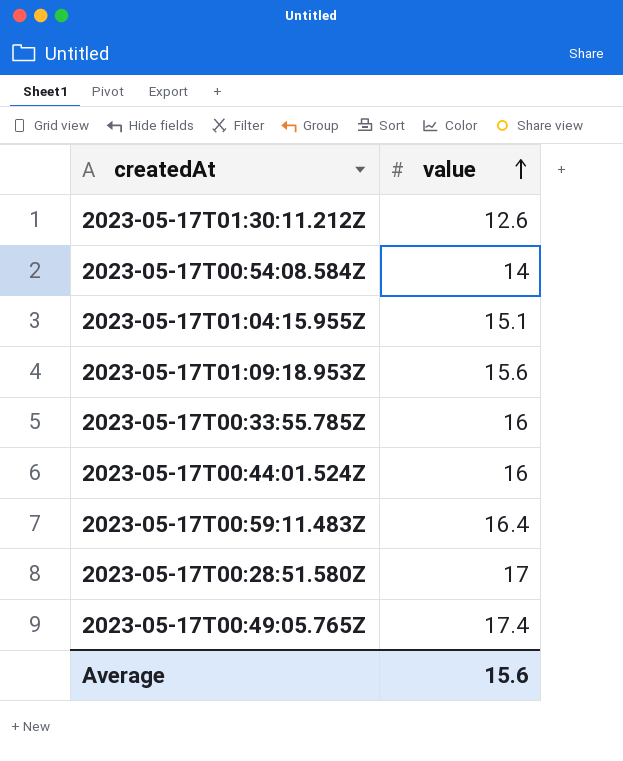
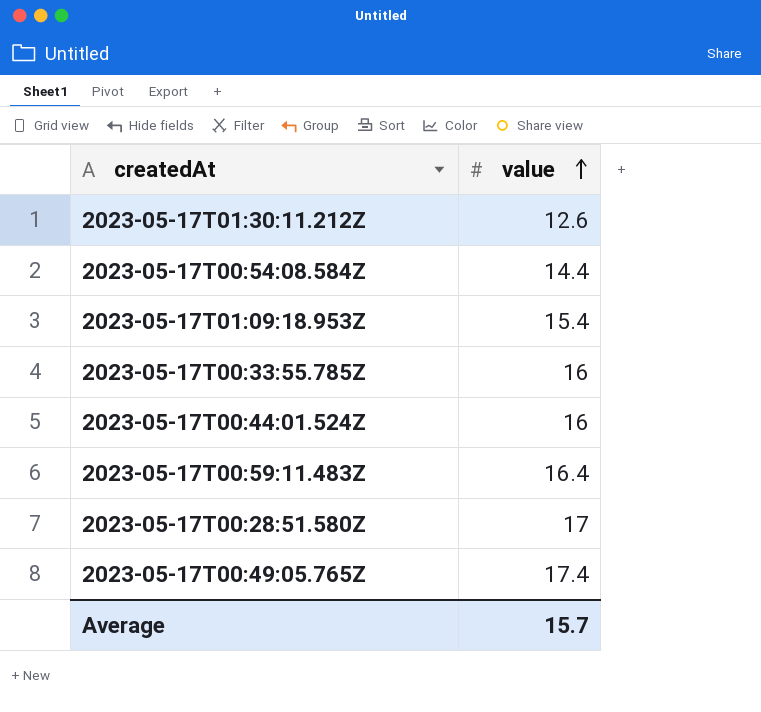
row 2023-05-17T01:04:15.955Z: 15.1 -> none
2023-05-17T00:54:08.584Z | value: 14 -> 14.4
2023-05-17T01:09:18.953Z | value: 15.6 -> 15.4
Average | value: 15.6 -> 15.7

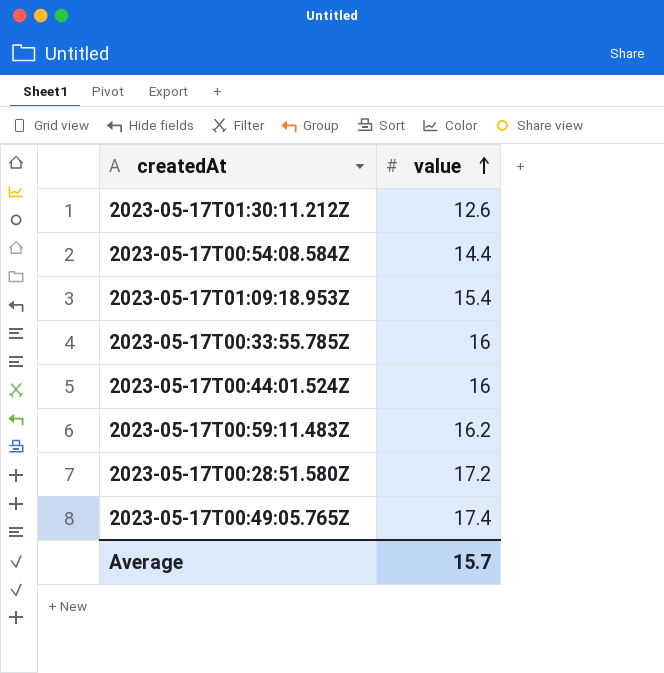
2023-05-17T00:59:11.483Z | value: 16.4 -> 16.2
2023-05-17T00:28:51.580Z | value: 17 -> 17.2

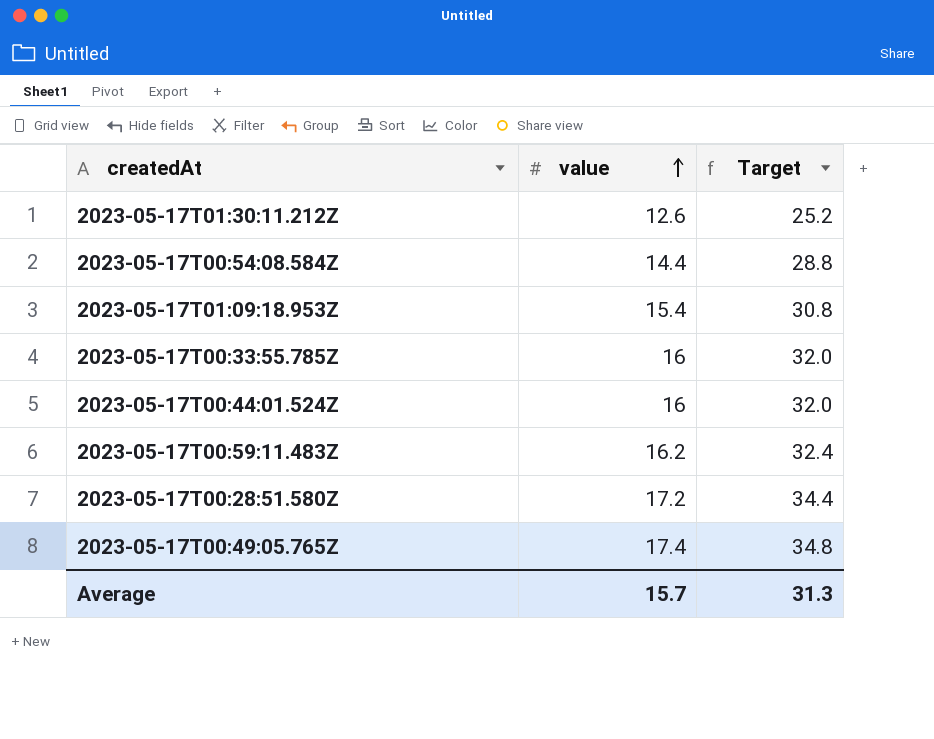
column Target | formula: none -> [value] * 2

